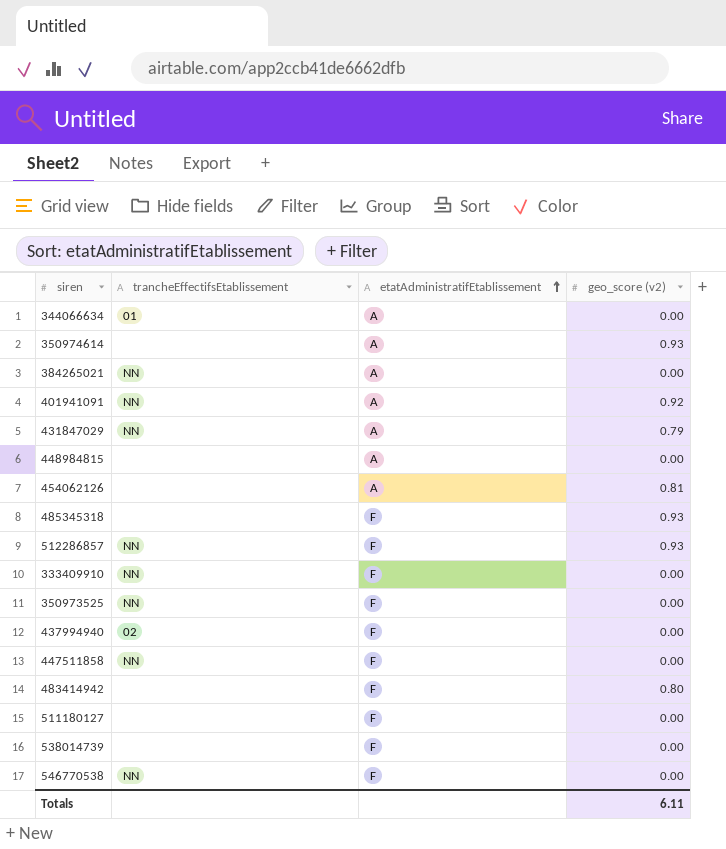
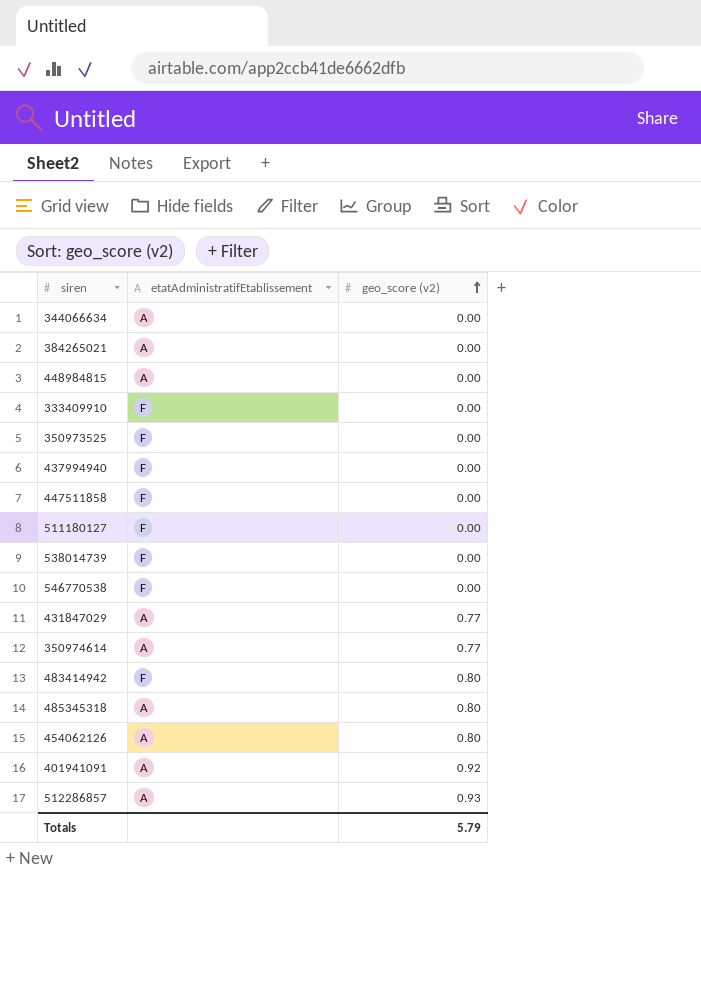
row order: etatAdministratifEtablissement ascending -> geo_score (v2) ascending
column trancheEffectifsEtablissement | position: 2 -> none
431847029 | geo_score (v2): 0.79 -> 0.77
350974614 | geo_score (v2): 0.93 -> 0.77
485345318 | etatAdministratifEtablissement: F -> A
485345318 | geo_score (v2): 0.93 -> 0.80
454062126 | geo_score (v2): 0.81 -> 0.80
512286857 | etatAdministratifEtablissement: F -> A
Totals | geo_score (v2): 6.11 -> 5.79

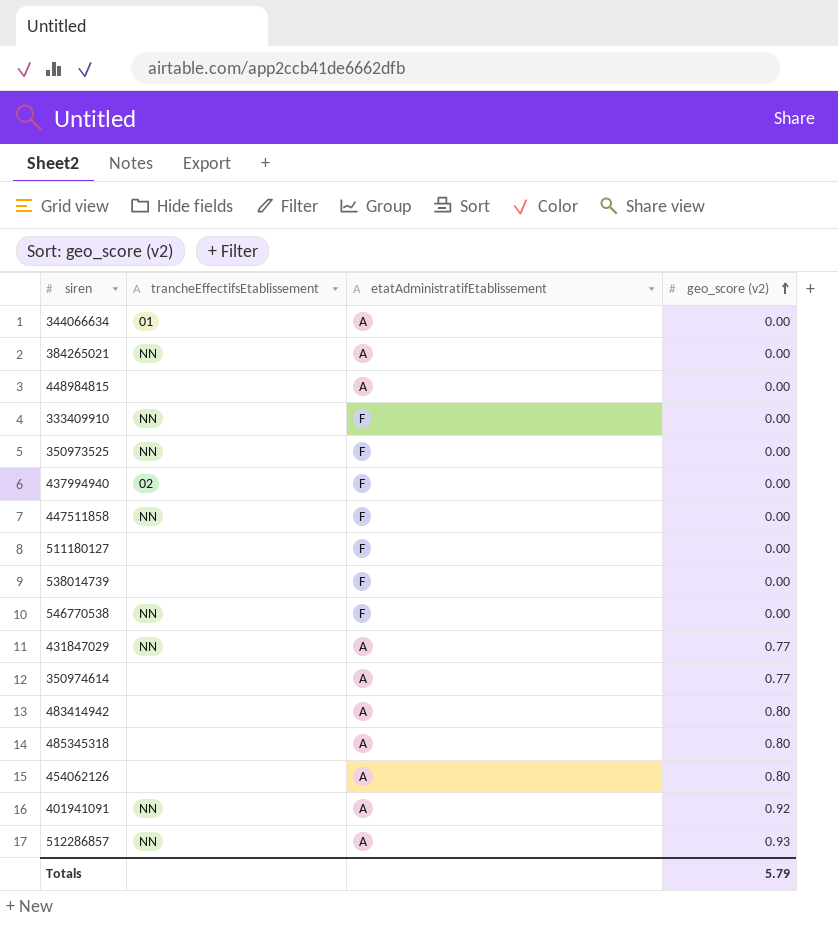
column trancheEffectifsEtablissement | position: none -> 2
483414942 | etatAdministratifEtablissement: F -> A

